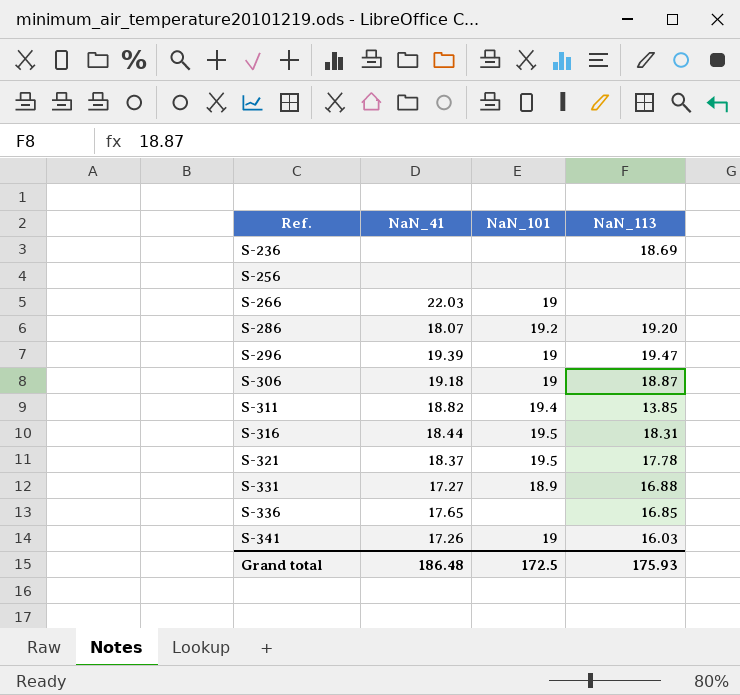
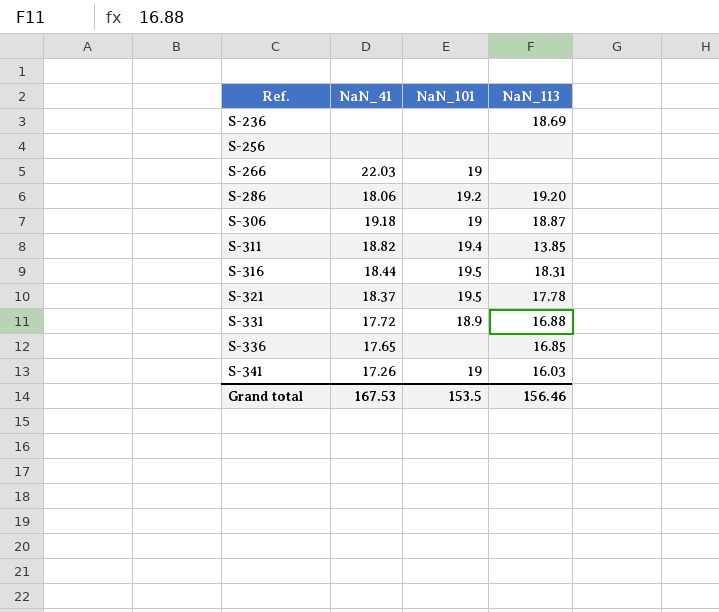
row S-296: 19.39 | 19 | 19.47 -> none
S-286 | NaN_41: 18.07 -> 18.06
S-331 | NaN_41: 17.27 -> 17.72
Grand total | NaN_41: 186.48 -> 167.53
Grand total | NaN_101: 172.5 -> 153.5
Grand total | NaN_113: 175.93 -> 156.46

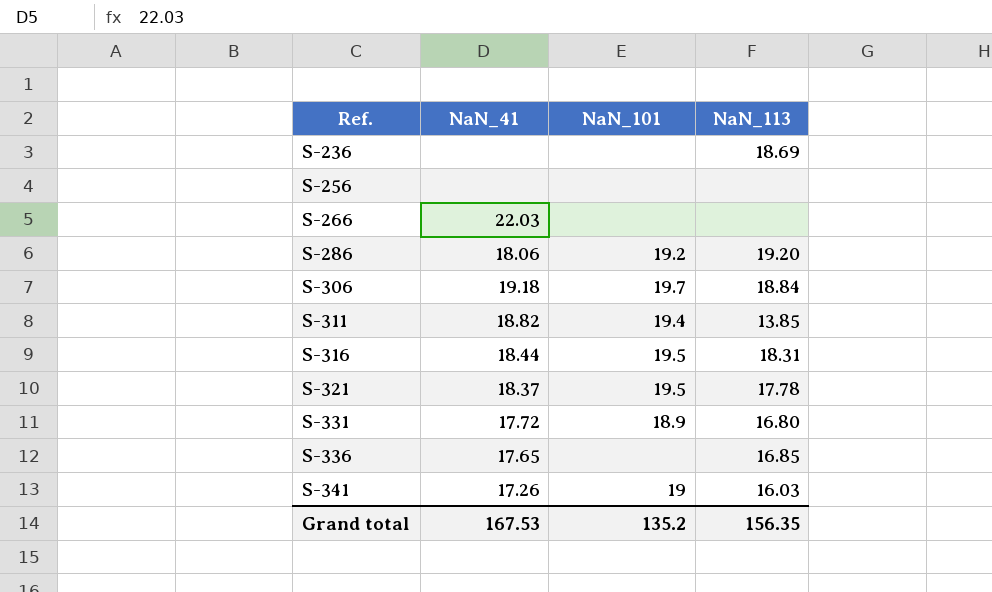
S-266 | NaN_101: 19 -> none
S-306 | NaN_101: 19 -> 19.7
S-306 | NaN_113: 18.87 -> 18.84
S-331 | NaN_113: 16.88 -> 16.80
Grand total | NaN_101: 153.5 -> 135.2
Grand total | NaN_113: 156.46 -> 156.35

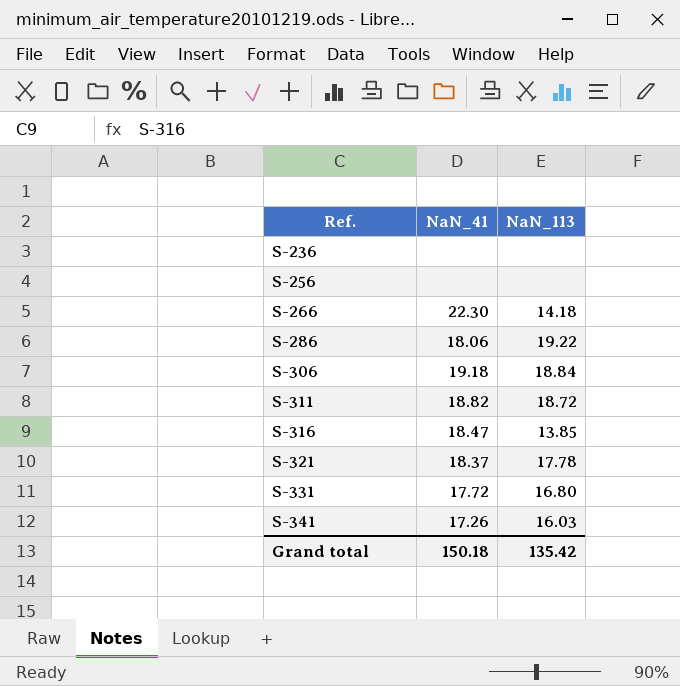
column NaN_101 | position: 3 -> none
row S-336: 17.65 | none | 16.85 -> none
S-236 | NaN_113: 18.69 -> none
S-266 | NaN_41: 22.03 -> 22.30
S-266 | NaN_113: none -> 14.18
S-286 | NaN_113: 19.20 -> 19.22
S-311 | NaN_113: 13.85 -> 18.72
S-316 | NaN_41: 18.44 -> 18.47
S-316 | NaN_113: 18.31 -> 13.85
Grand total | NaN_41: 167.53 -> 150.18
Grand total | NaN_113: 156.35 -> 135.42

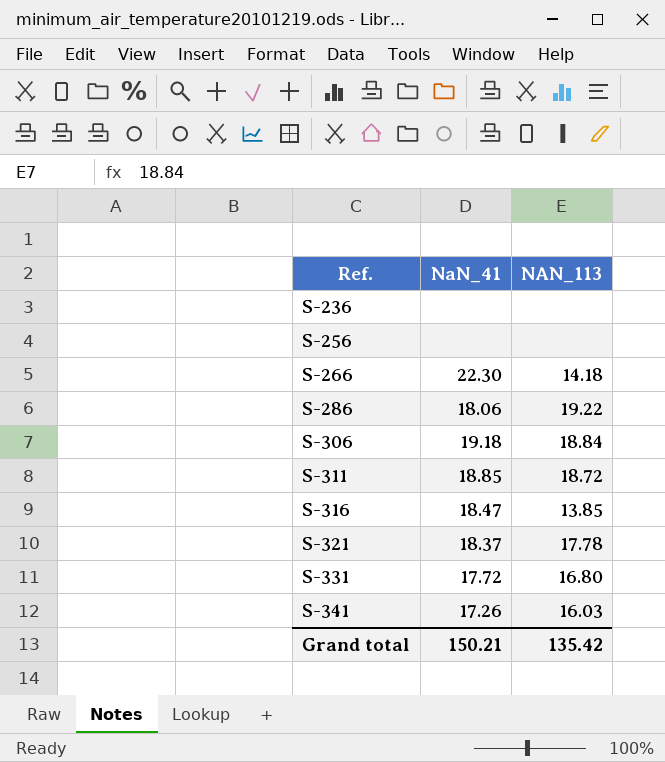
column name: NaN_113 -> NAN_113
S-311 | NaN_41: 18.82 -> 18.85
Grand total | NaN_41: 150.18 -> 150.21

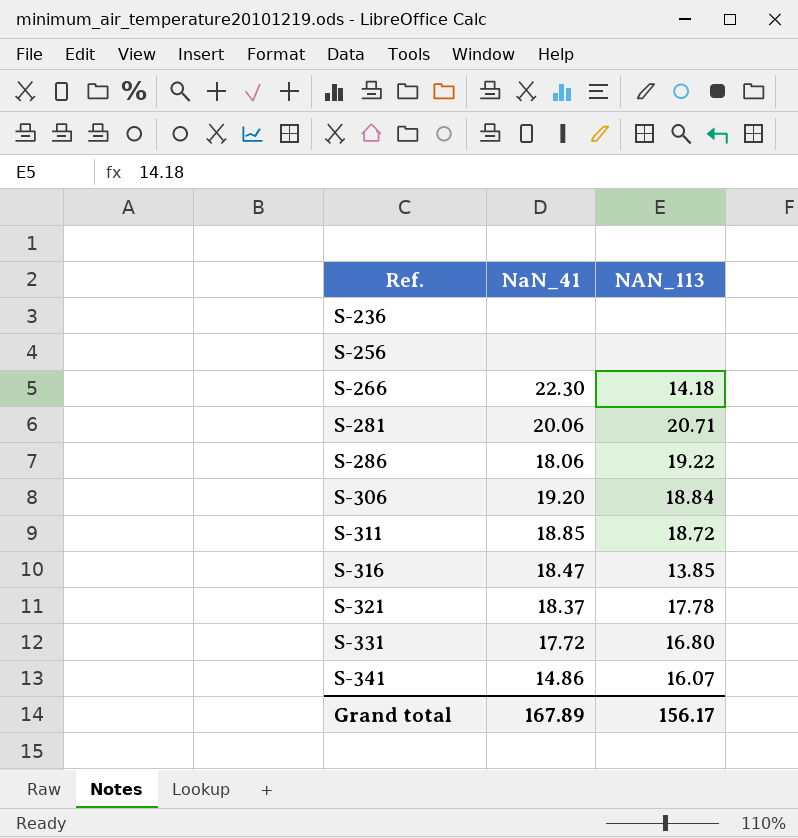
row S-281: none -> 20.06 | 20.71
S-306 | NaN_41: 19.18 -> 19.20
S-341 | NaN_41: 17.26 -> 14.86
S-341 | NAN_113: 16.03 -> 16.07
Grand total | NaN_41: 150.21 -> 167.89
Grand total | NAN_113: 135.42 -> 156.17

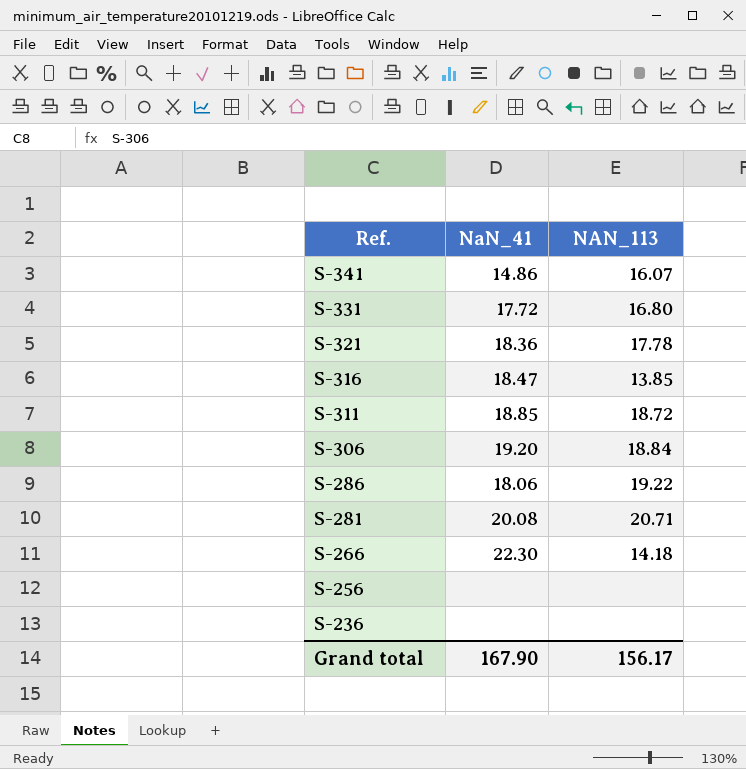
row order: Ref. ascending -> Ref. descending
S-321 | NaN_41: 18.37 -> 18.36
S-281 | NaN_41: 20.06 -> 20.08
Grand total | NaN_41: 167.89 -> 167.90

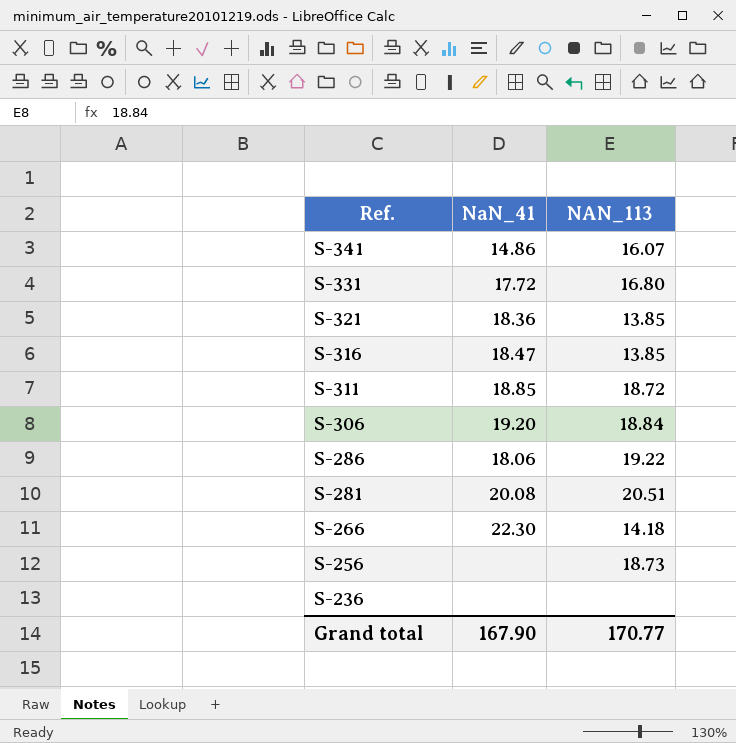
S-321 | NAN_113: 17.78 -> 13.85
S-281 | NAN_113: 20.71 -> 20.51
S-256 | NAN_113: none -> 18.73
Grand total | NAN_113: 156.17 -> 170.77

